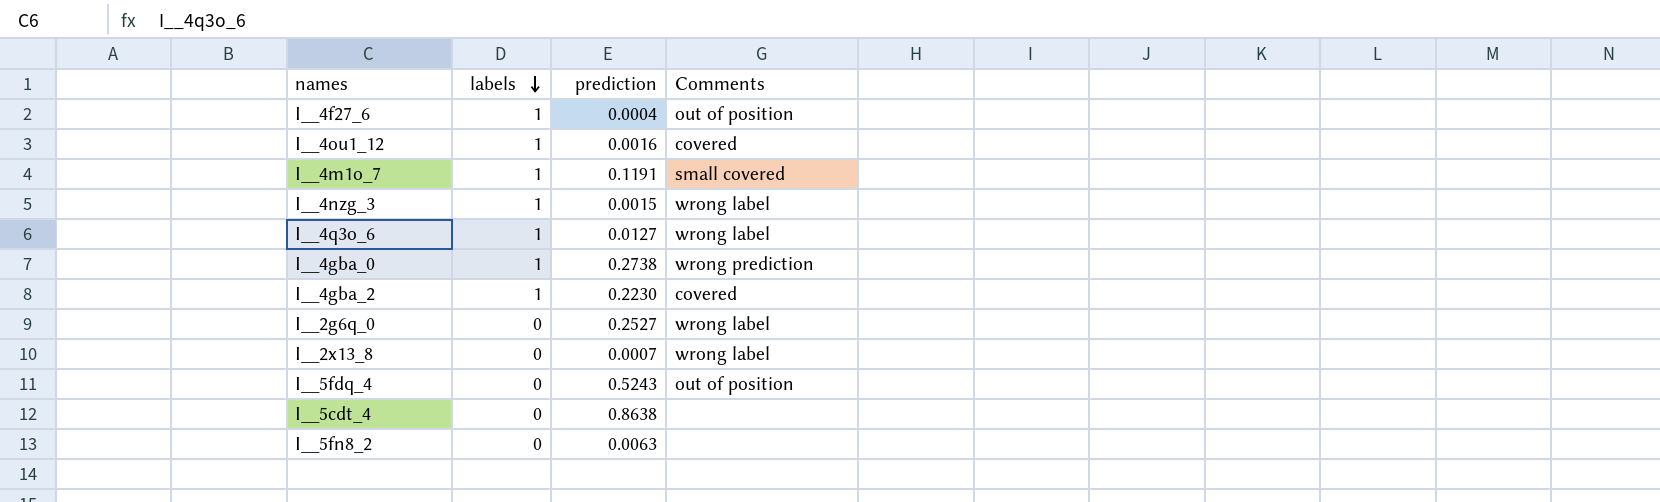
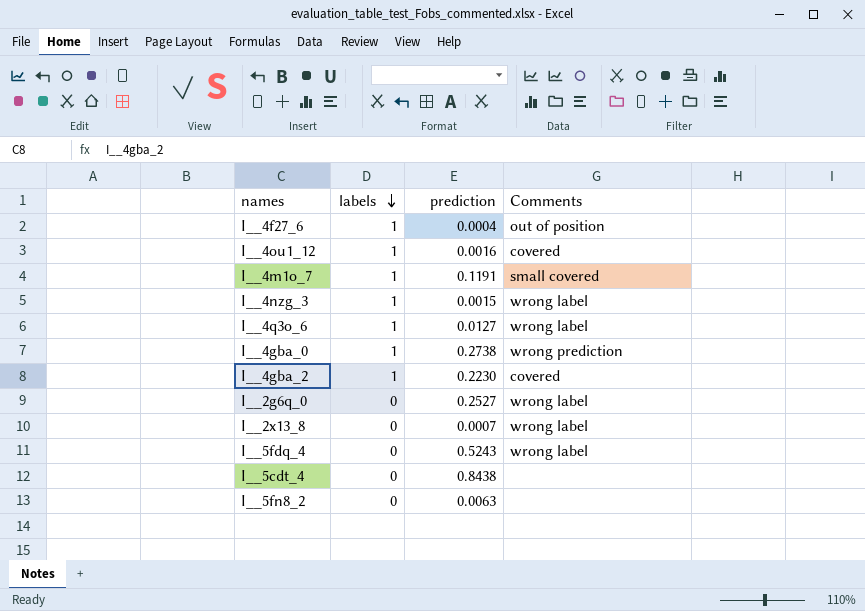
I__5fdq_4 | Comments: out of position -> wrong label
I__5cdt_4 | prediction: 0.8638 -> 0.8438

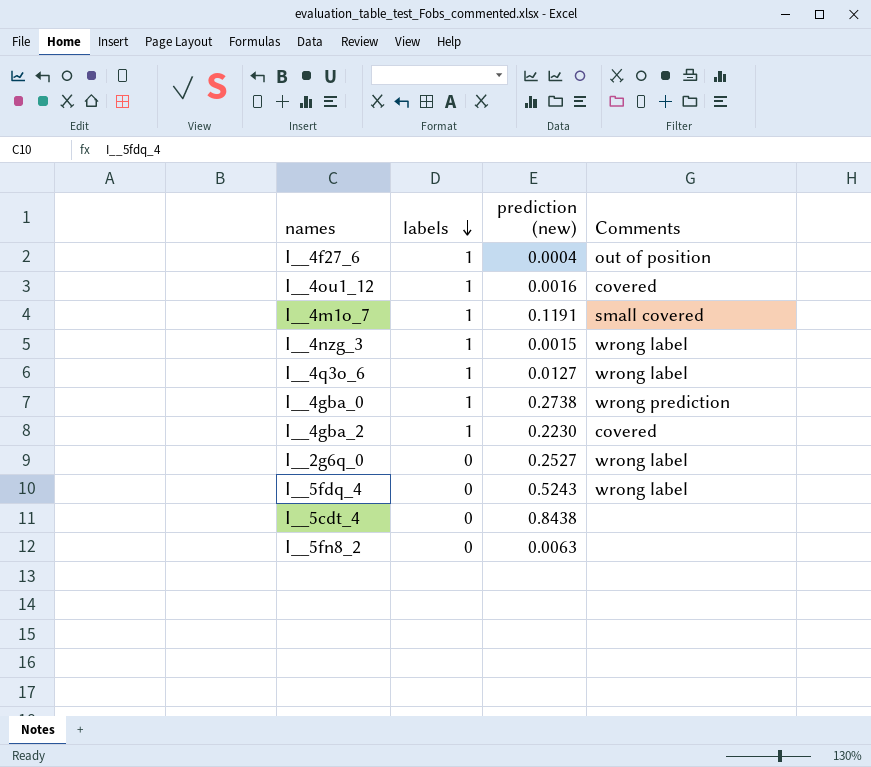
column name: prediction -> prediction (new)
row I__2x13_8: 0 | 0.0007 | wrong label -> none

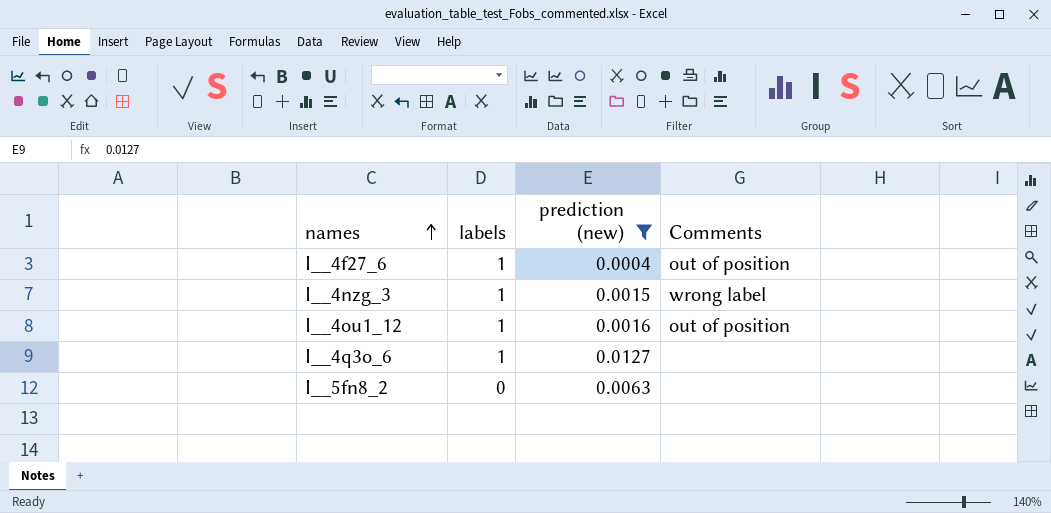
filter: none -> prediction (new) <= 0.0127
row order: labels descending -> names ascending
I__4ou1_12 | Comments: covered -> out of position
I__4q3o_6 | Comments: wrong label -> none

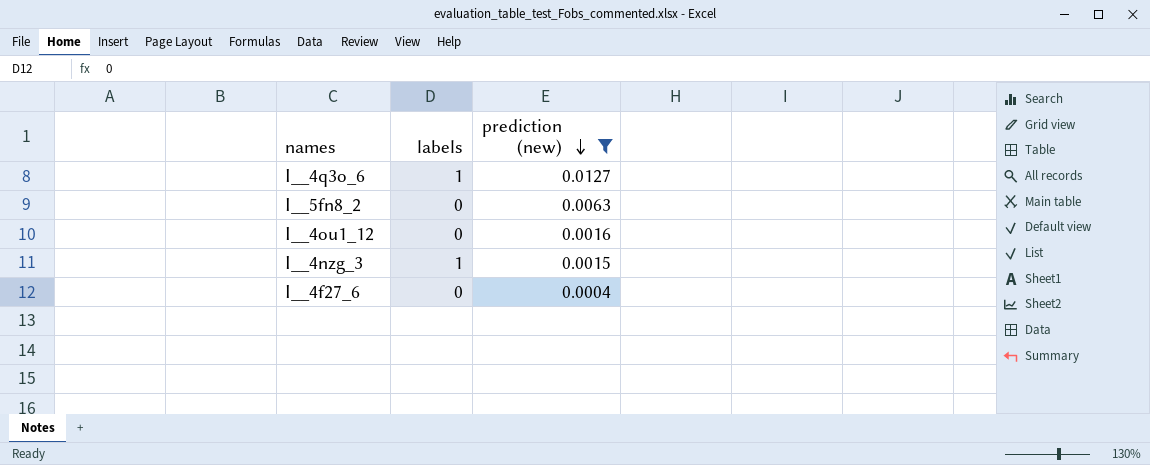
row order: names ascending -> prediction (new) descending
column Comments | position: 4 -> none
I__4ou1_12 | labels: 1 -> 0
I__4f27_6 | labels: 1 -> 0

